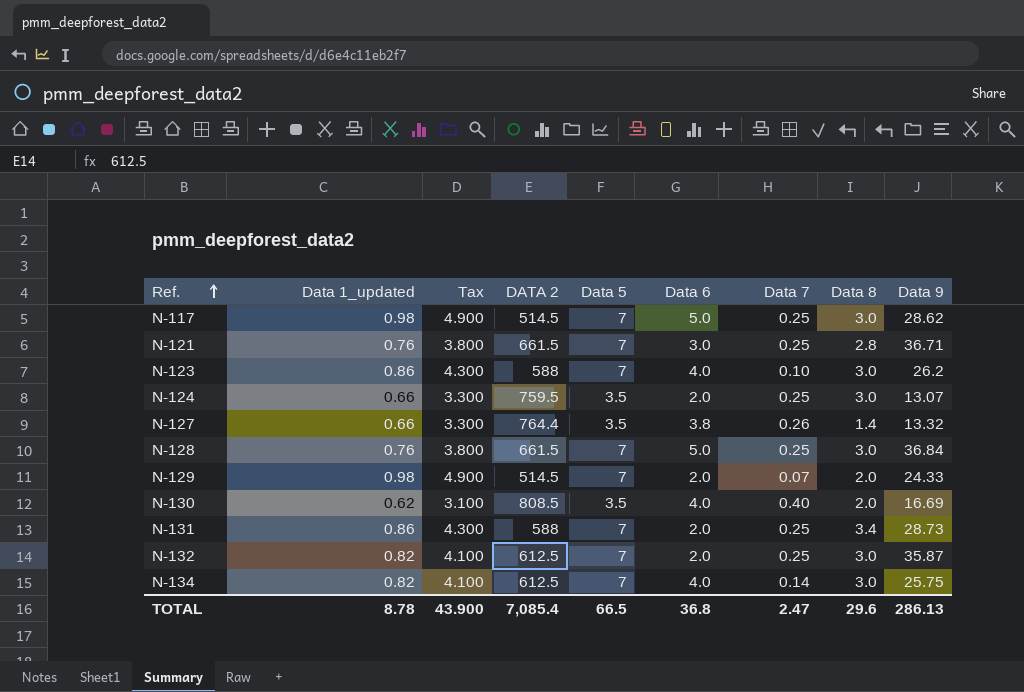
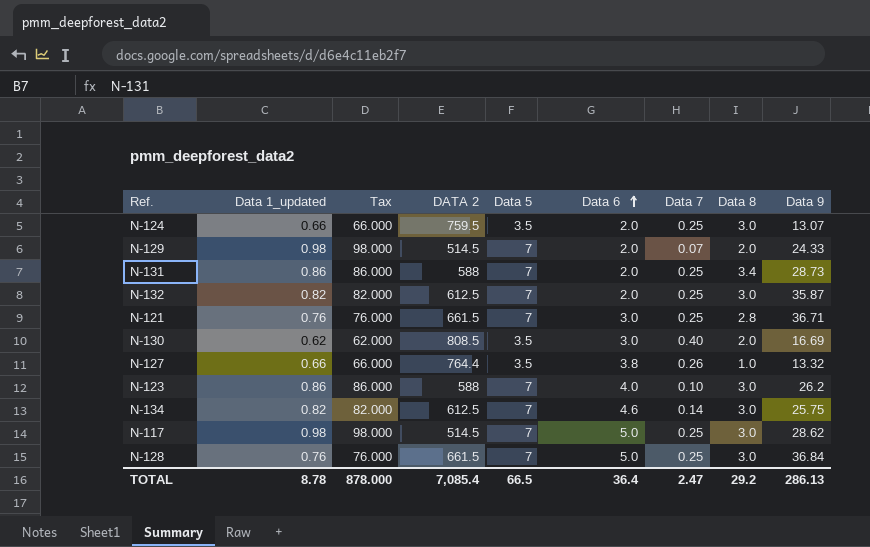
row order: Ref. ascending -> Data 6 ascending
column Tax | formula: [Data 1_updated] * 5 -> [Data 1_updated] * 100
N-130 | Data 6: 4.0 -> 3.0
N-127 | Data 8: 1.4 -> 1.0
N-134 | Data 6: 4.0 -> 4.6
TOTAL | Tax: 43.900 -> 878.000
TOTAL | Data 6: 36.8 -> 36.4
TOTAL | Data 8: 29.6 -> 29.2

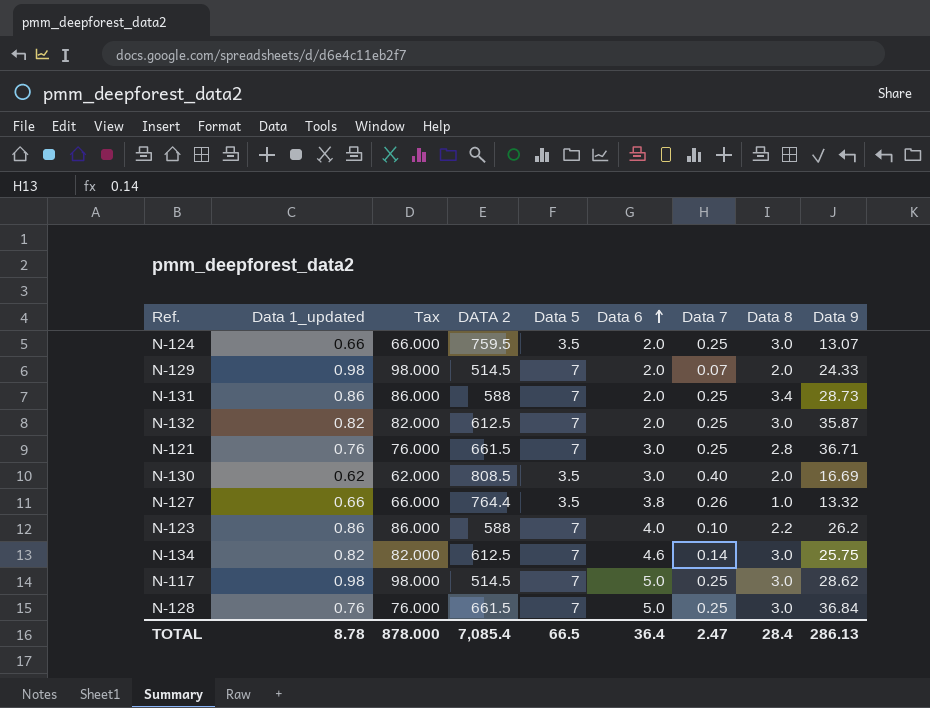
N-123 | Data 8: 3.0 -> 2.2
TOTAL | Data 8: 29.2 -> 28.4

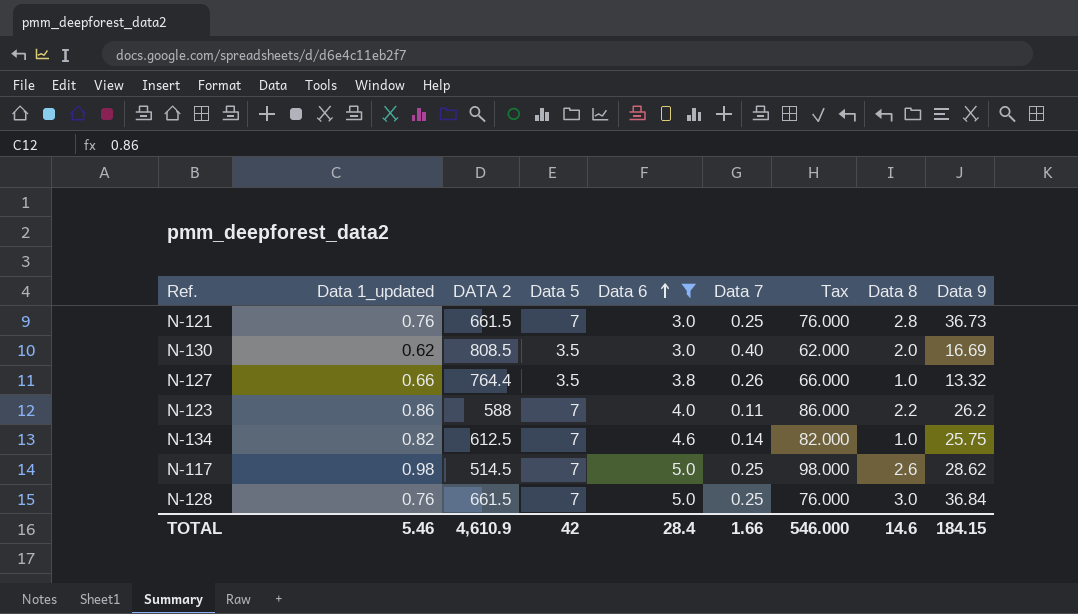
filter: none -> Data 6 != 2.0
column Tax | position: 3 -> 7
N-121 | Data 9: 36.71 -> 36.73
N-123 | Data 7: 0.10 -> 0.11
N-134 | Data 8: 3.0 -> 1.0
N-117 | Data 8: 3.0 -> 2.6
TOTAL | Data 1_updated: 8.78 -> 5.46
TOTAL | DATA 2: 7,085.4 -> 4,610.9
TOTAL | Data 5: 66.5 -> 42
TOTAL | Data 6: 36.4 -> 28.4
TOTAL | Data 7: 2.47 -> 1.66
TOTAL | Tax: 878.000 -> 546.000
TOTAL | Data 8: 28.4 -> 14.6
TOTAL | Data 9: 286.13 -> 184.15

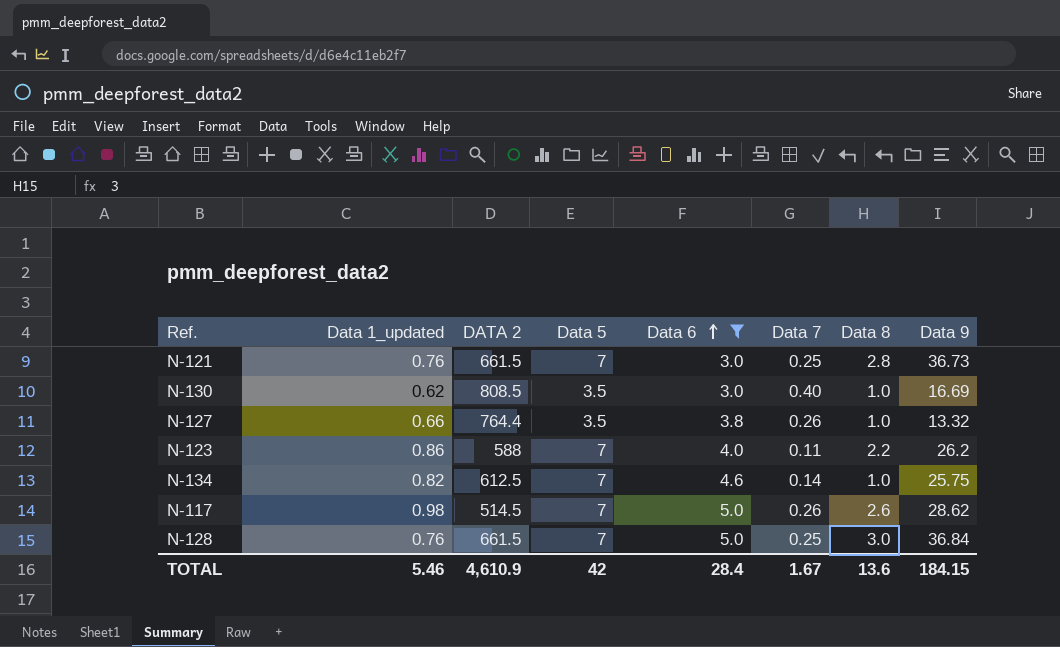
column Tax | formula: [Data 1_updated] * 100 -> none
N-130 | Data 8: 2.0 -> 1.0
N-117 | Data 7: 0.25 -> 0.26
TOTAL | Data 7: 1.66 -> 1.67
TOTAL | Data 8: 14.6 -> 13.6

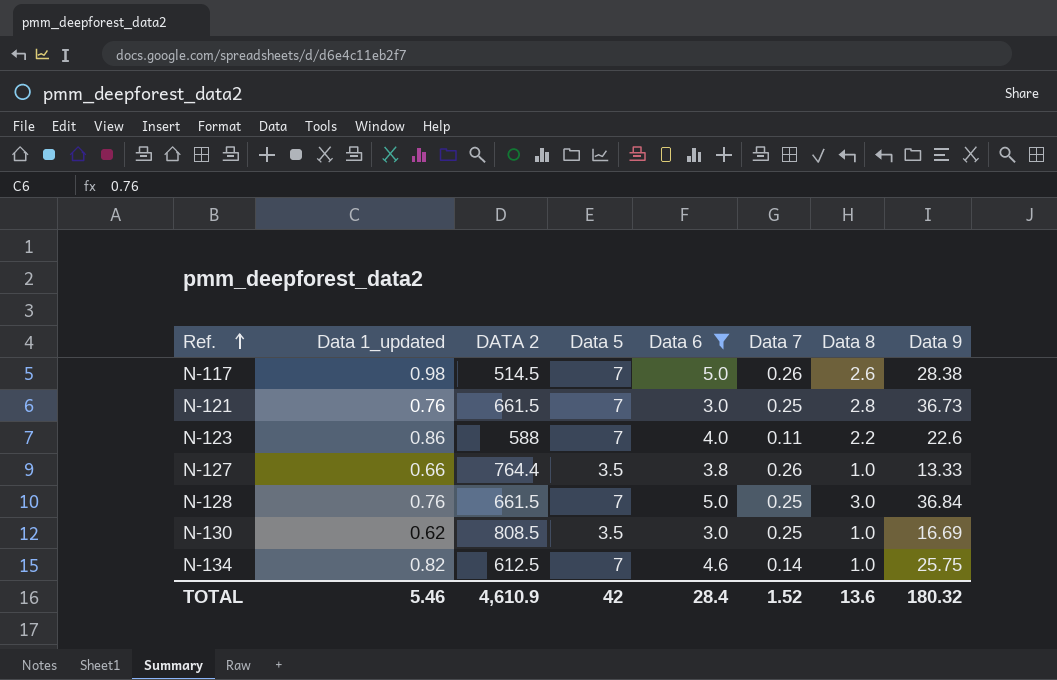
row order: Data 6 ascending -> Ref. ascending
N-117 | Data 9: 28.62 -> 28.38
N-123 | Data 9: 26.2 -> 22.6
N-127 | Data 9: 13.32 -> 13.33
N-130 | Data 7: 0.40 -> 0.25
TOTAL | Data 7: 1.67 -> 1.52
TOTAL | Data 9: 184.15 -> 180.32

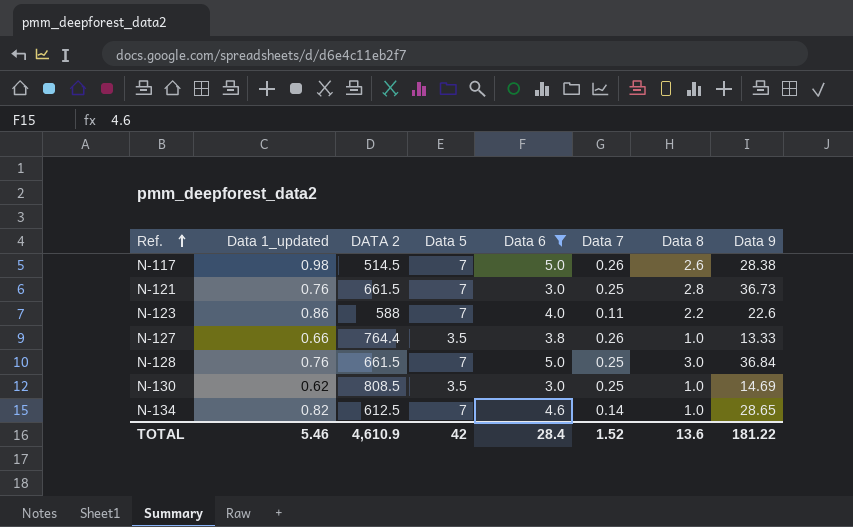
N-130 | Data 9: 16.69 -> 14.69
N-134 | Data 9: 25.75 -> 28.65
TOTAL | Data 9: 180.32 -> 181.22

